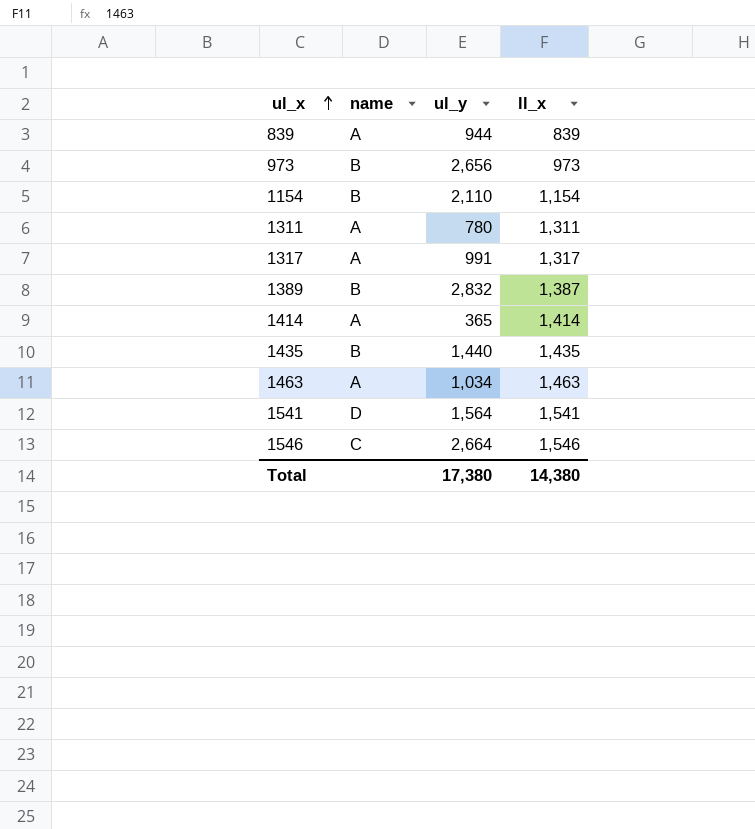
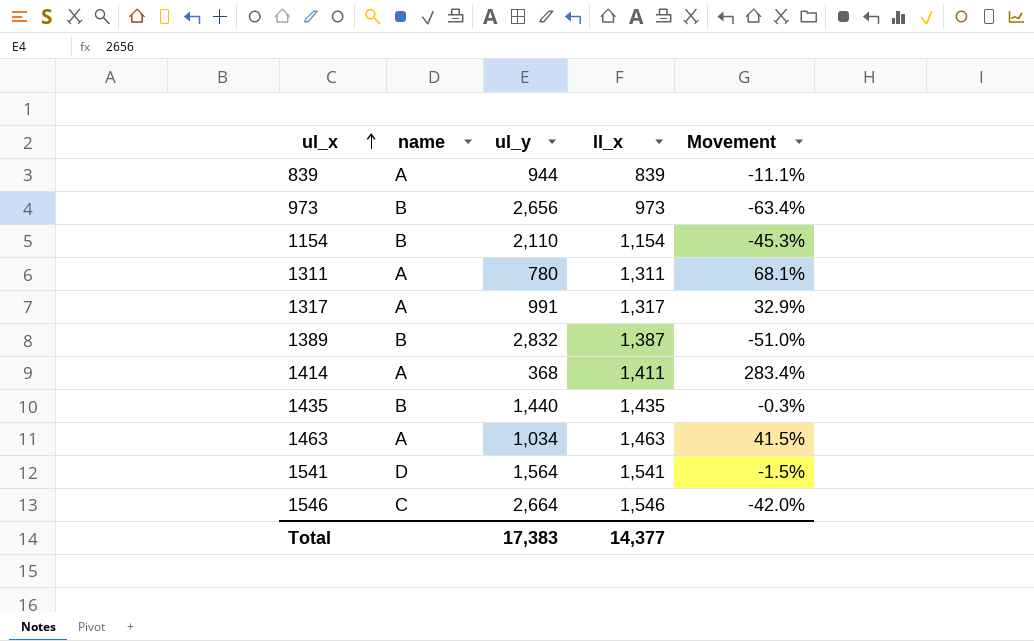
column Movement | formula: none -> ([ll_x] - [ul_y]) / [ul_y]
1414 | ul_y: 365 -> 368
1414 | ll_x: 1,414 -> 1,411
Total | ul_y: 17,380 -> 17,383
Total | ll_x: 14,380 -> 14,377

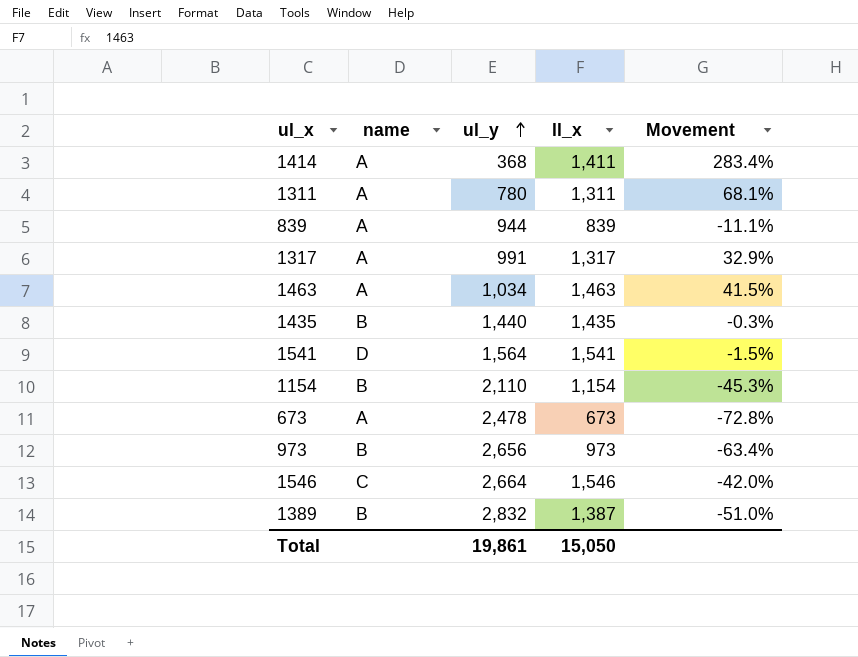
row order: ul_x ascending -> ul_y ascending
row 673: none -> A | 2,478 | 673 | -72.8%
Total | ul_y: 17,383 -> 19,861
Total | ll_x: 14,377 -> 15,050

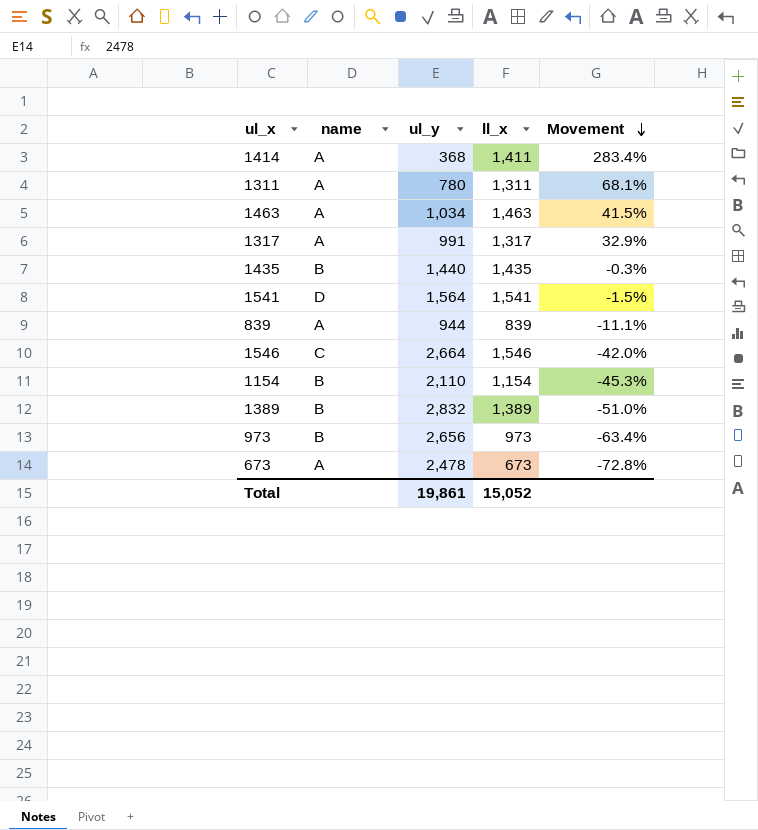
row order: ul_y ascending -> Movement descending
1389 | ll_x: 1,387 -> 1,389
Total | ll_x: 15,050 -> 15,052

